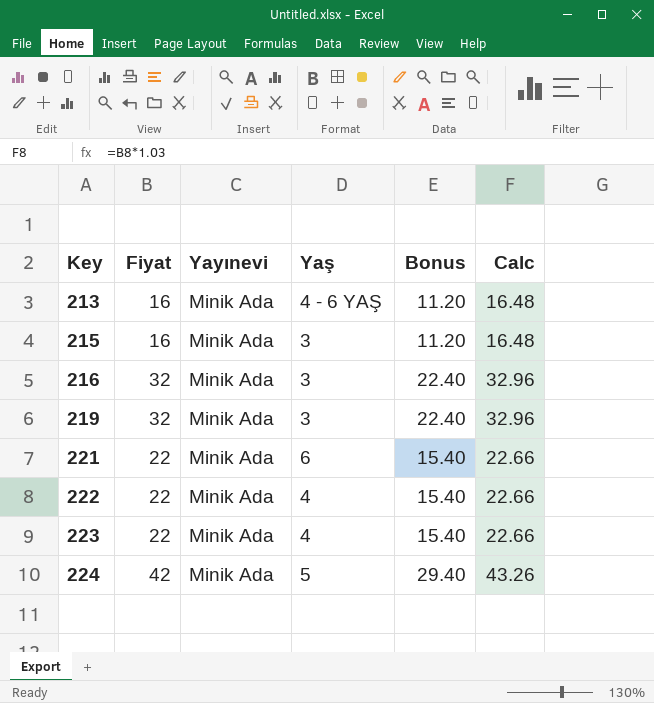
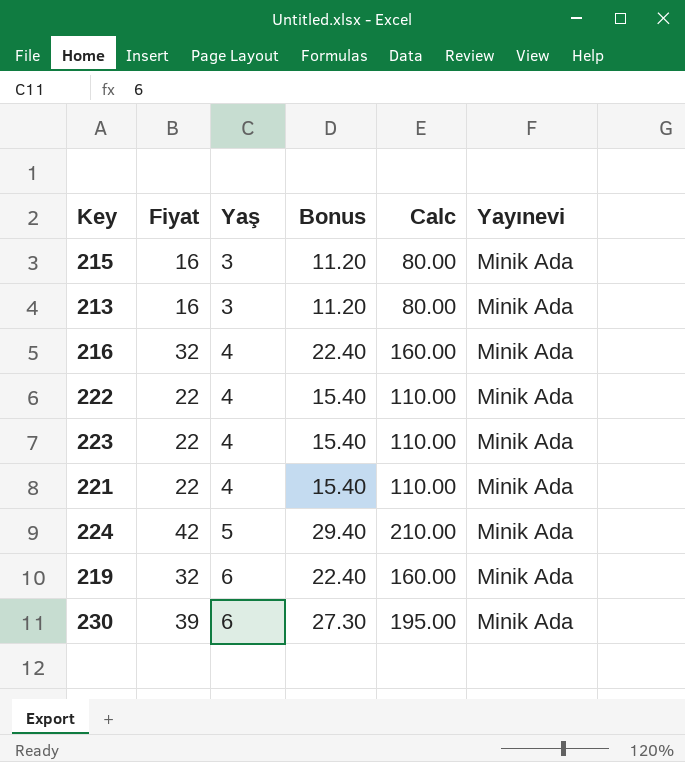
row order: Key ascending -> Yaş ascending
column Calc | formula: [Fiyat] * 1.03 -> [Fiyat] * 5
column Yayınevi | position: 3 -> 6
213 | Yaş: 4 - 6 YAŞ -> 3
216 | Yaş: 3 -> 4
221 | Yaş: 6 -> 4
219 | Yaş: 3 -> 6
row 230: none -> 39 | 6 | 27.30 | 195.00 | Minik Ada

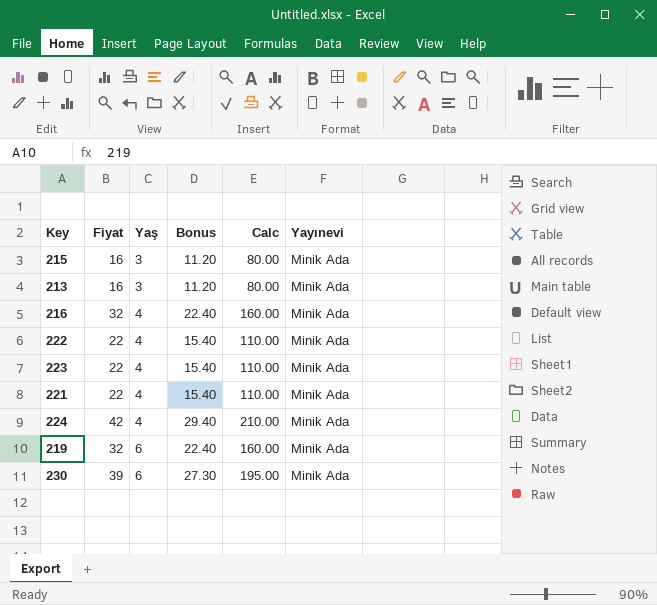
224 | Yaş: 5 -> 4

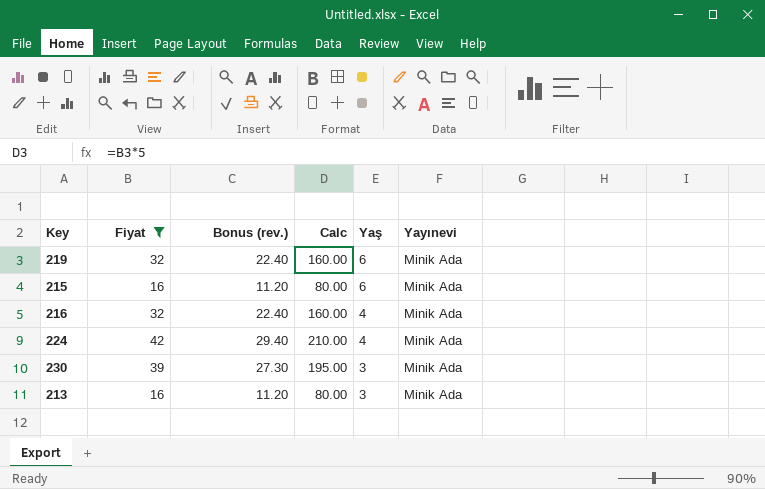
filter: none -> Fiyat != 22
row order: Yaş ascending -> Yaş descending
column name: Bonus -> Bonus (rev.)
column Yaş | position: 3 -> 5
215 | Yaş: 3 -> 6
230 | Yaş: 6 -> 3

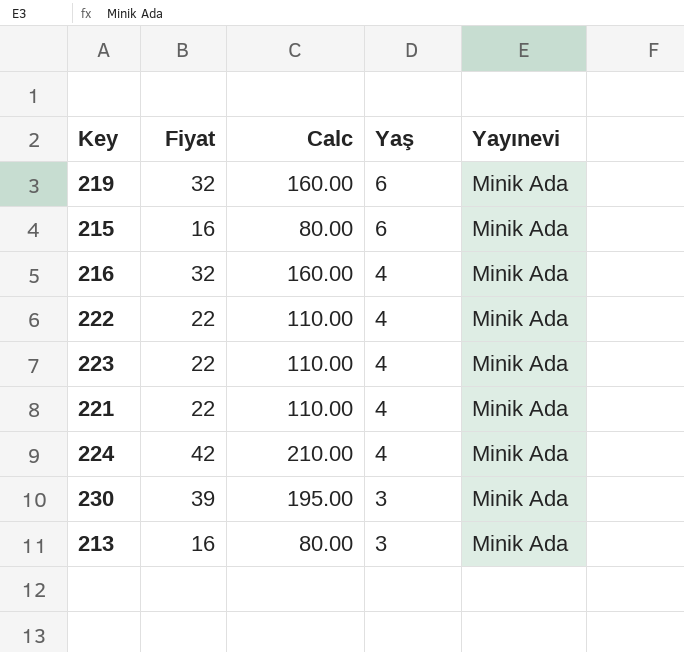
filter: Fiyat != 22 -> none
column Bonus (rev.) | formula: [Fiyat] * 0.7 -> none

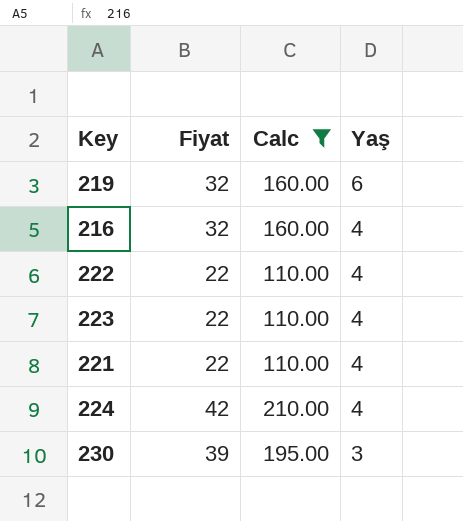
filter: none -> Calc != 80.00
column Yayınevi | position: 5 -> none

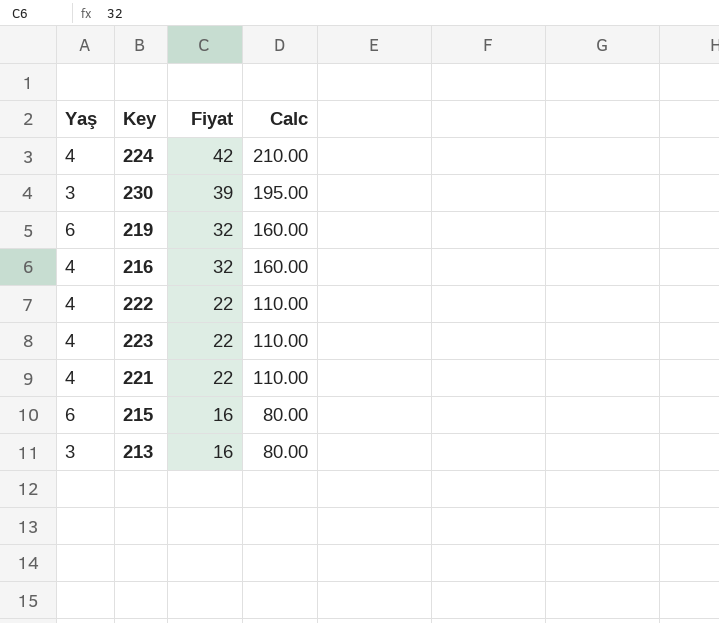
filter: Calc != 80.00 -> none
row order: Yaş descending -> Fiyat descending
column Yaş | position: 4 -> 1

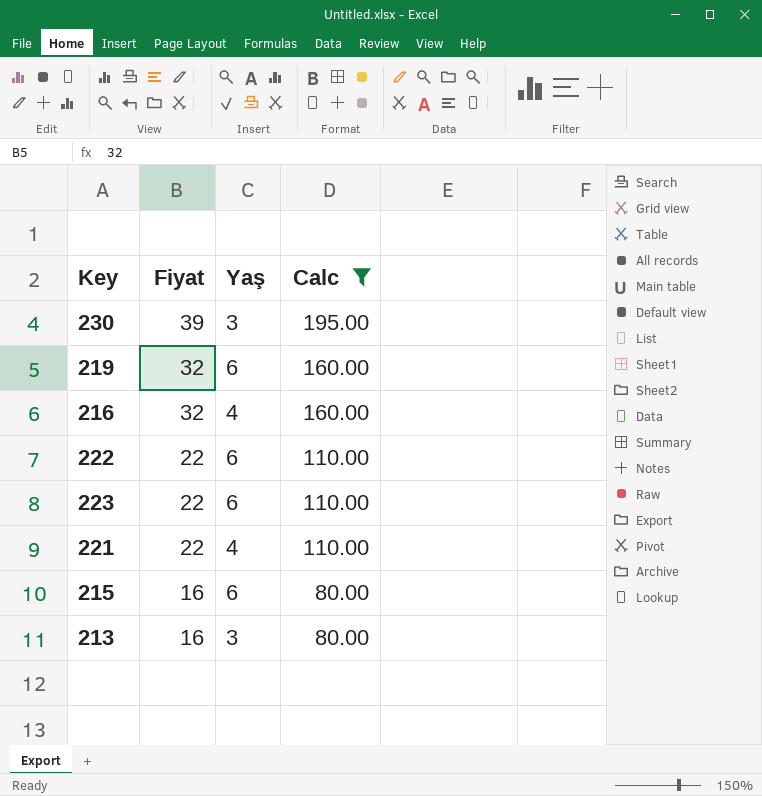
filter: none -> Calc != 210.00
column Yaş | position: 1 -> 3
222 | Yaş: 4 -> 6
223 | Yaş: 4 -> 6

